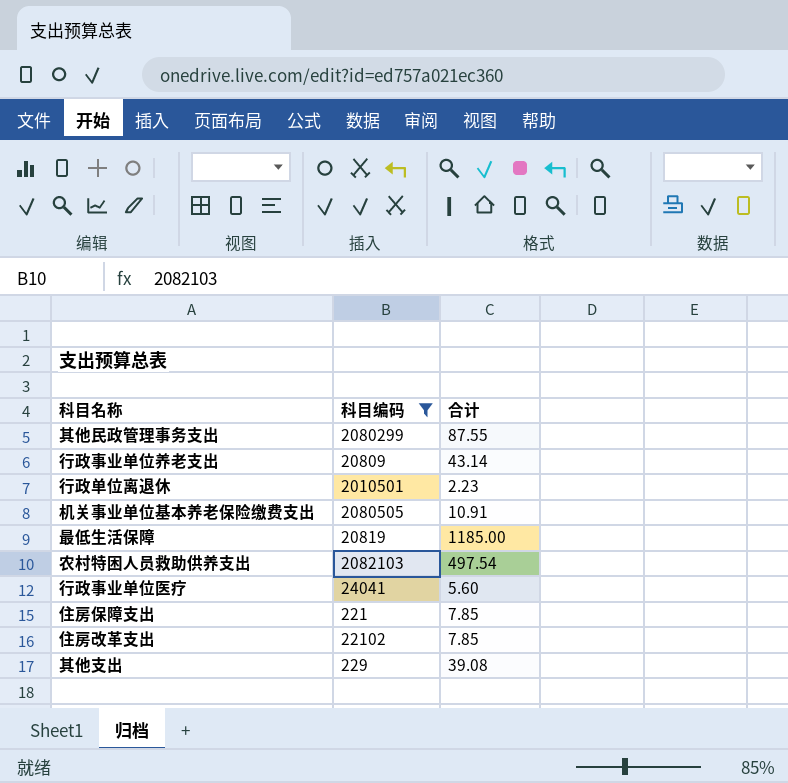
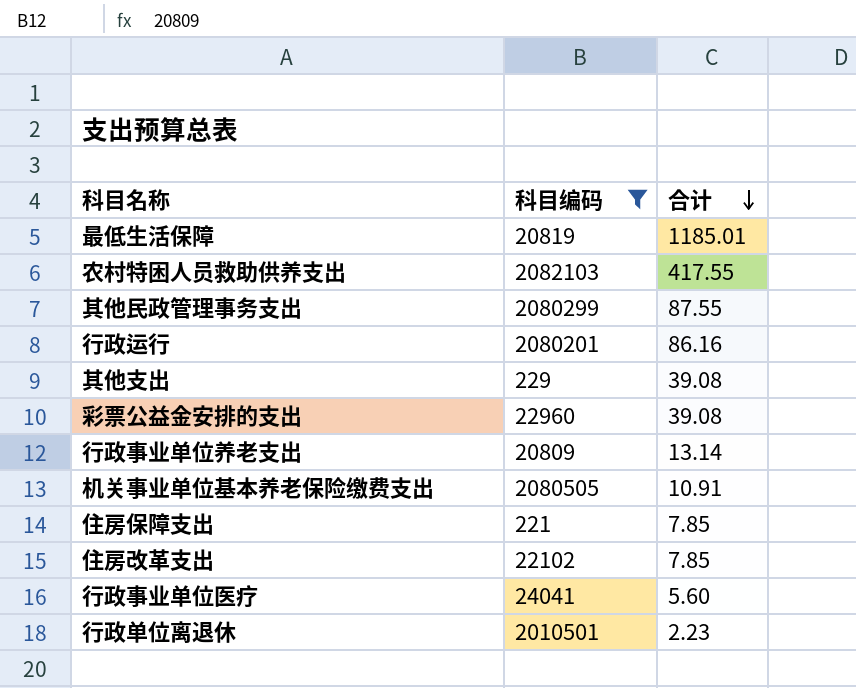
row order: none -> 合计 descending
最低生活保障 | 合计: 1185.00 -> 1185.01
农村特困人员救助供养支出 | 合计: 497.54 -> 417.55
row 行政运行: none -> 2080201 | 86.16
row 彩票公益金安排的支出: none -> 22960 | 39.08
行政事业单位养老支出 | 合计: 43.14 -> 13.14

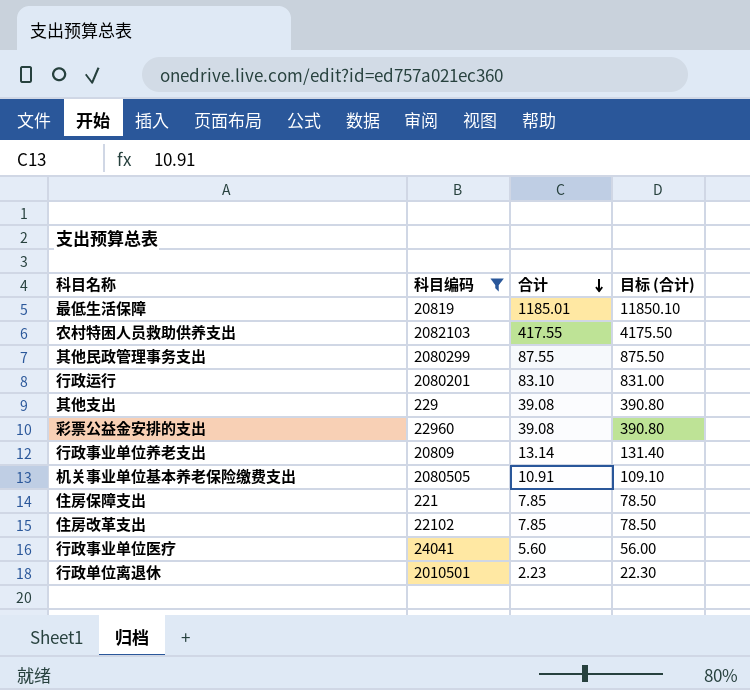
column 目标 (合计) | formula: none -> [合计] * 10
行政运行 | 合计: 86.16 -> 83.10

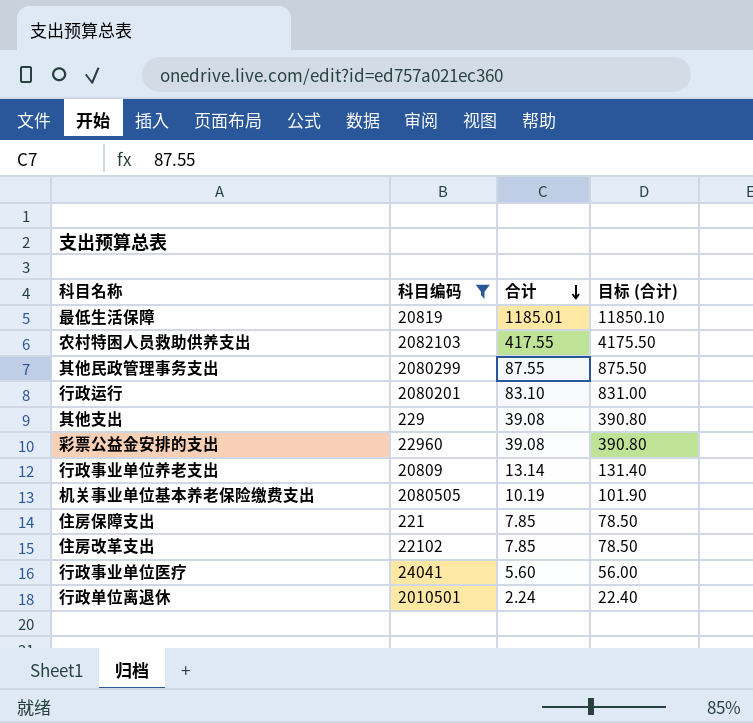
机关事业单位基本养老保险缴费支出 | 合计: 10.91 -> 10.19
机关事业单位基本养老保险缴费支出 | 目标 (合计): 109.10 -> 101.90
行政单位离退休 | 合计: 2.23 -> 2.24
行政单位离退休 | 目标 (合计): 22.30 -> 22.40

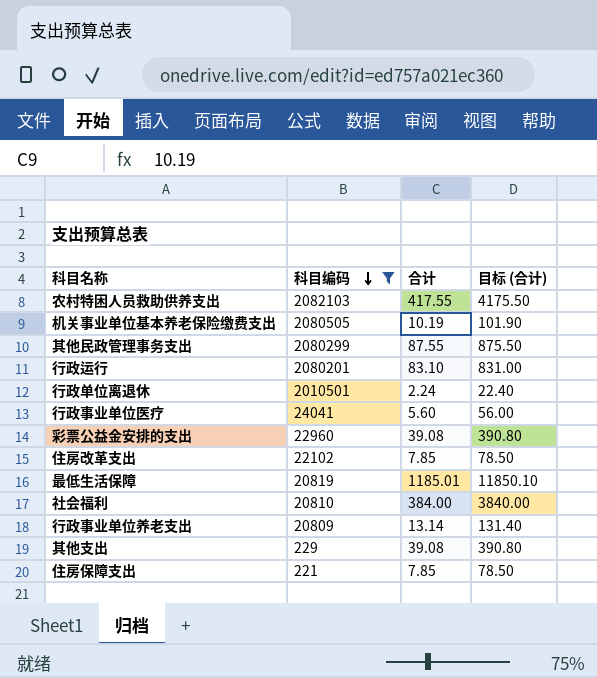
row order: 合计 descending -> 科目编码 descending
row 社会福利: none -> 20810 | 384.00 | 3840.00

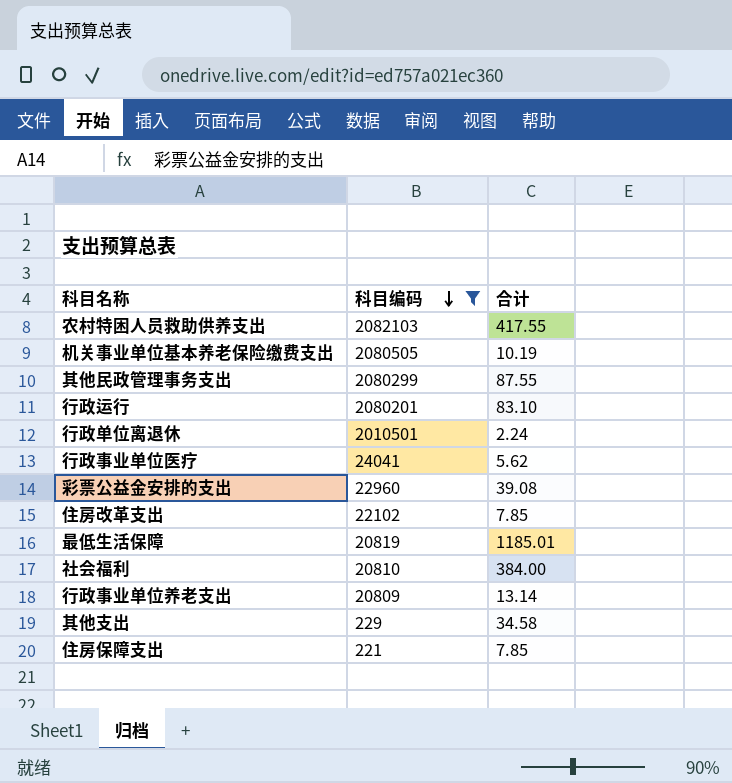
column 目标 (合计) | formula: [合计] * 10 -> none
行政事业单位医疗 | 合计: 5.60 -> 5.62
其他支出 | 合计: 39.08 -> 34.58

